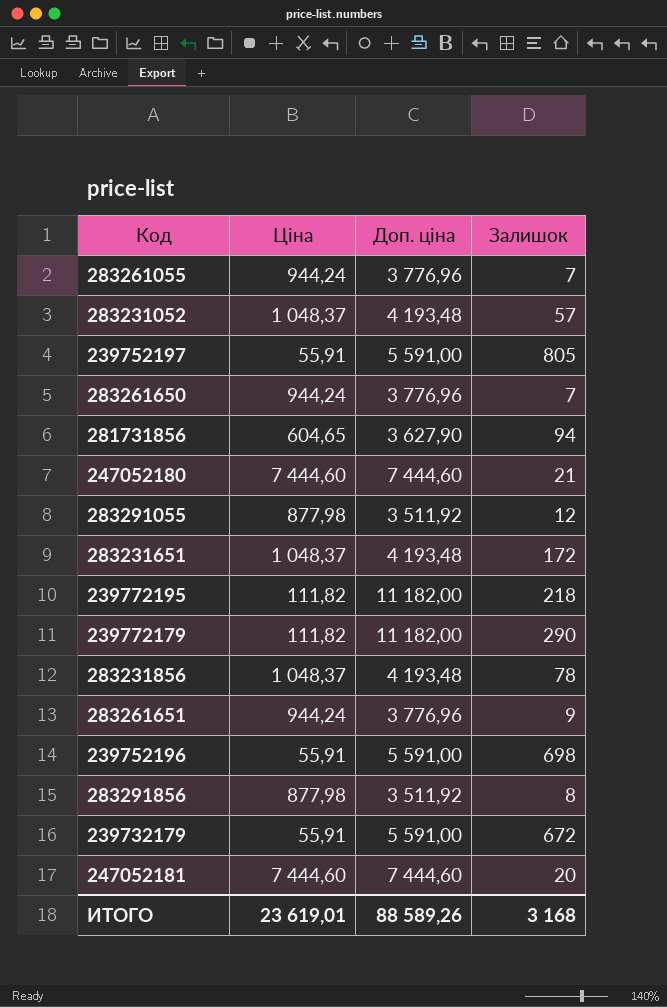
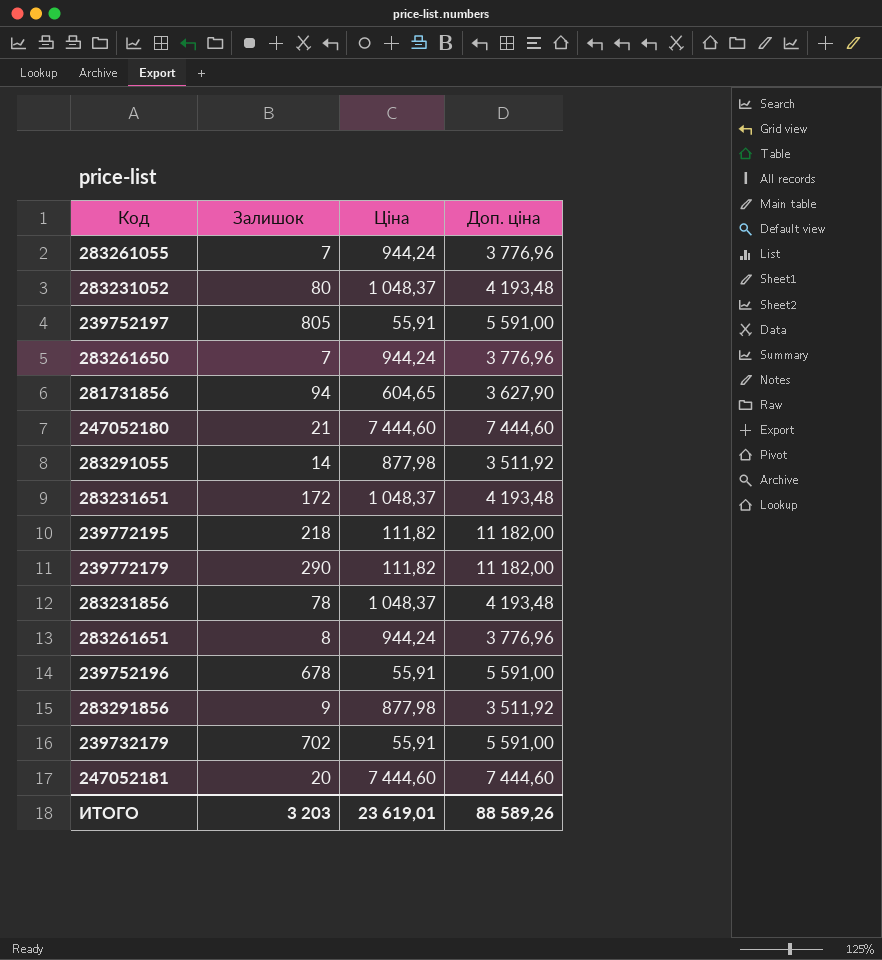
column Залишок | position: 4 -> 2
283231052 | Залишок: 57 -> 80
283291055 | Залишок: 12 -> 14
283261651 | Залишок: 9 -> 8
239752196 | Залишок: 698 -> 678
283291856 | Залишок: 8 -> 9
239732179 | Залишок: 672 -> 702
ИТОГО | Залишок: 3 168 -> 3 203

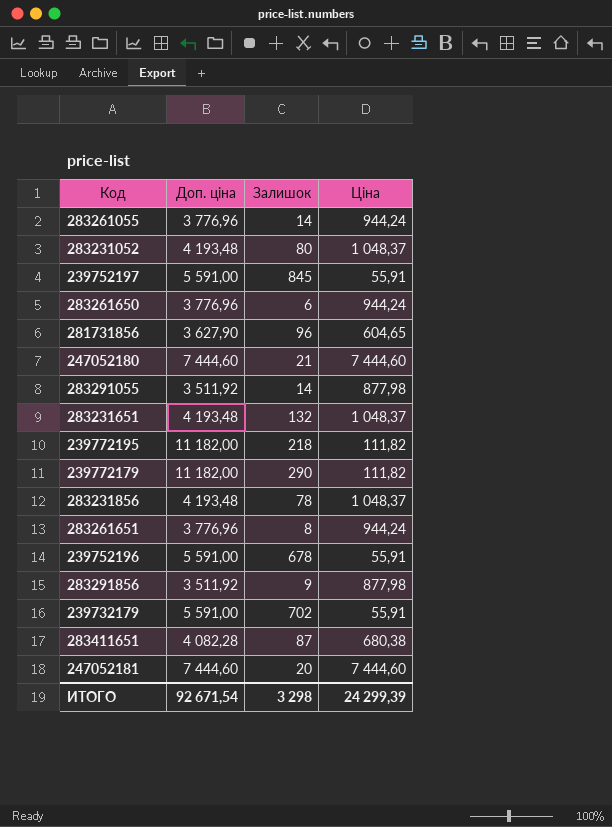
column Доп. ціна | position: 4 -> 2
283261055 | Залишок: 7 -> 14
239752197 | Залишок: 805 -> 845
283261650 | Залишок: 7 -> 6
281731856 | Залишок: 94 -> 96
283231651 | Залишок: 172 -> 132
row 283411651: none -> 4 082,28 | 87 | 680,38
ИТОГО | Доп. ціна: 88 589,26 -> 92 671,54
ИТОГО | Залишок: 3 203 -> 3 298
ИТОГО | Ціна: 23 619,01 -> 24 299,39

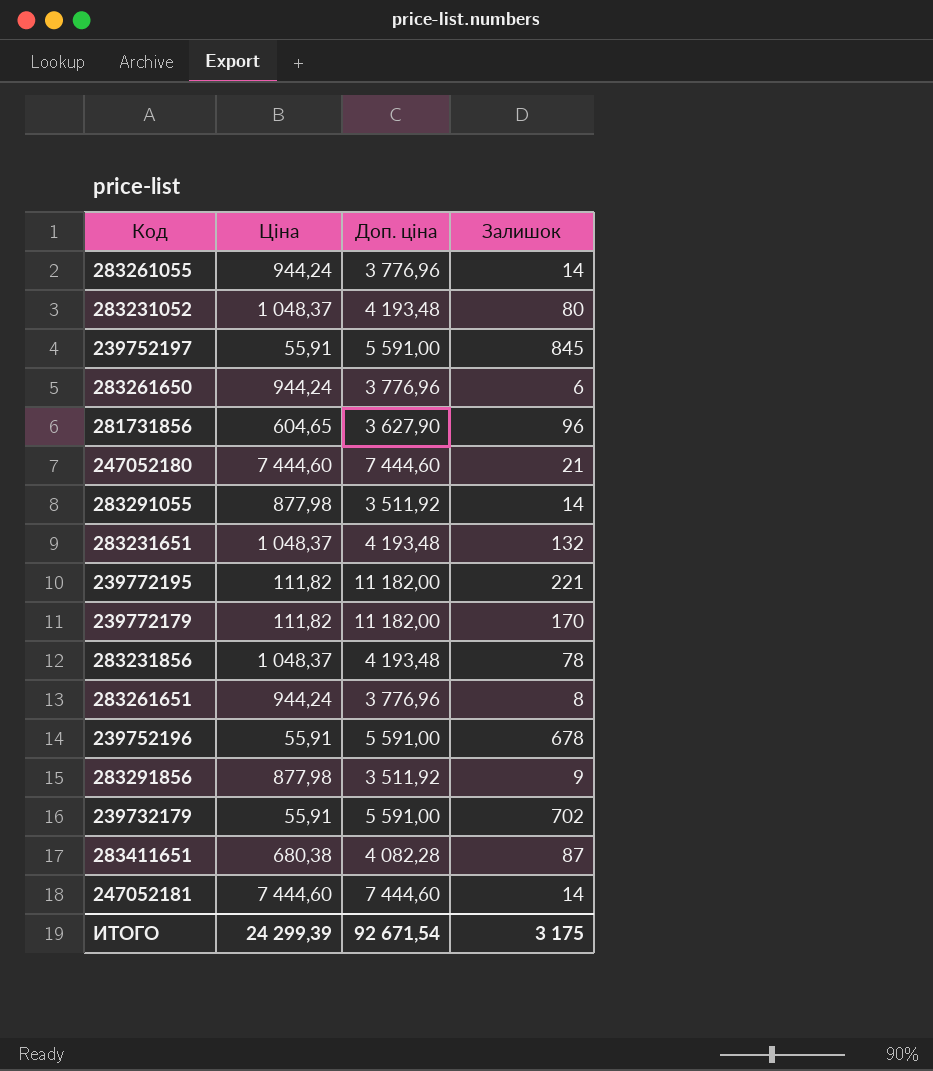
column Ціна | position: 4 -> 2
239772195 | Залишок: 218 -> 221
239772179 | Залишок: 290 -> 170
247052181 | Залишок: 20 -> 14
ИТОГО | Залишок: 3 298 -> 3 175

